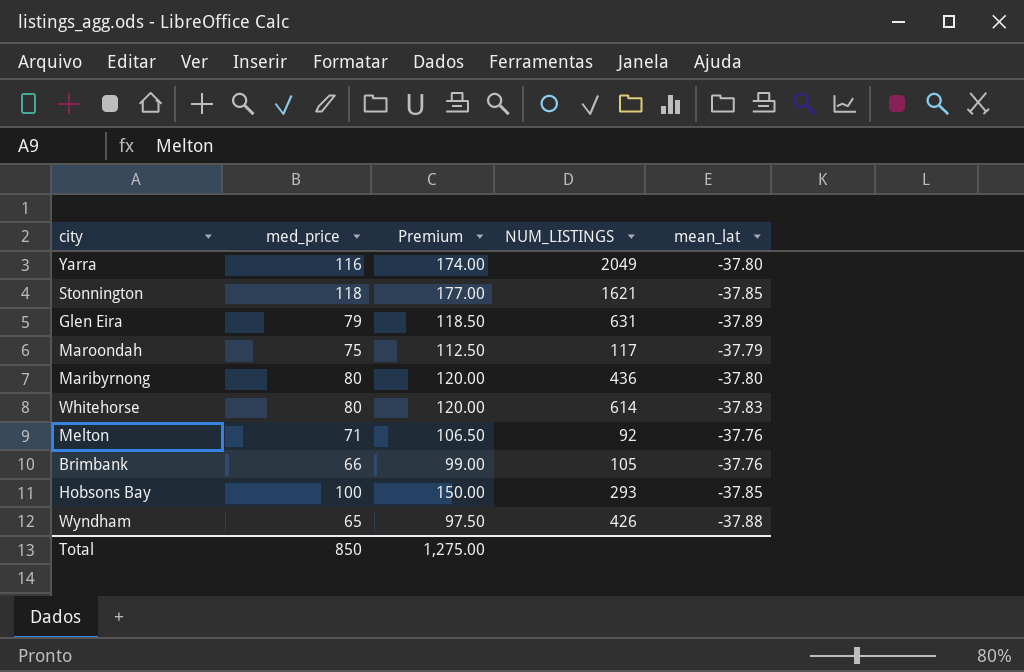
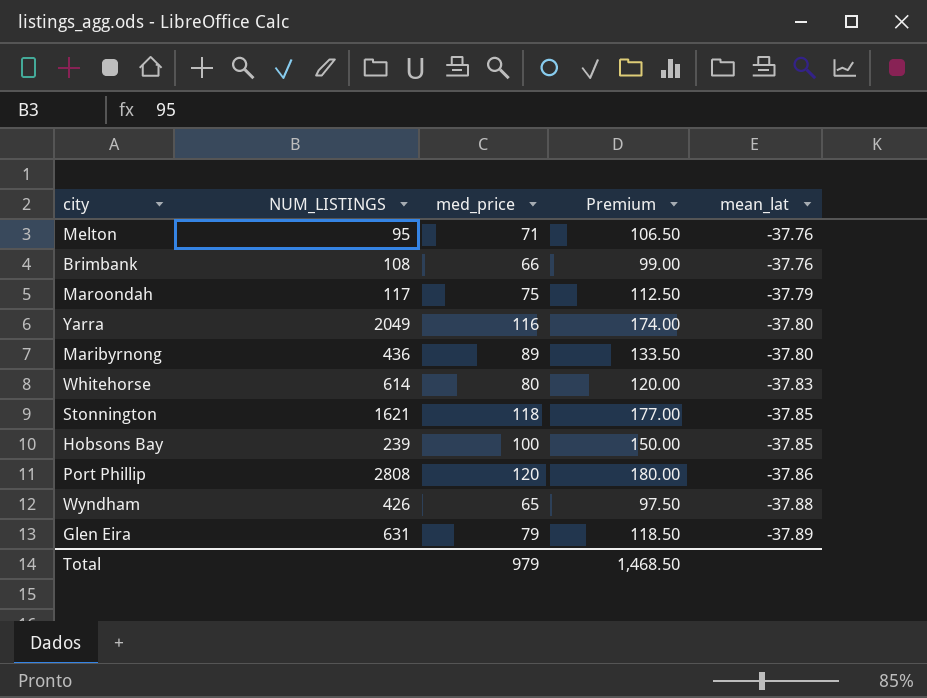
row order: none -> mean_lat descending
column NUM_LISTINGS | position: 4 -> 2
Melton | NUM_LISTINGS: 92 -> 95
Brimbank | NUM_LISTINGS: 105 -> 108
Maribyrnong | med_price: 80 -> 89
Maribyrnong | Premium: 120.00 -> 133.50
Hobsons Bay | NUM_LISTINGS: 293 -> 239
row Port Phillip: none -> 2808 | 120 | 180.00 | -37.86
Total | med_price: 850 -> 979
Total | Premium: 1,275.00 -> 1,468.50

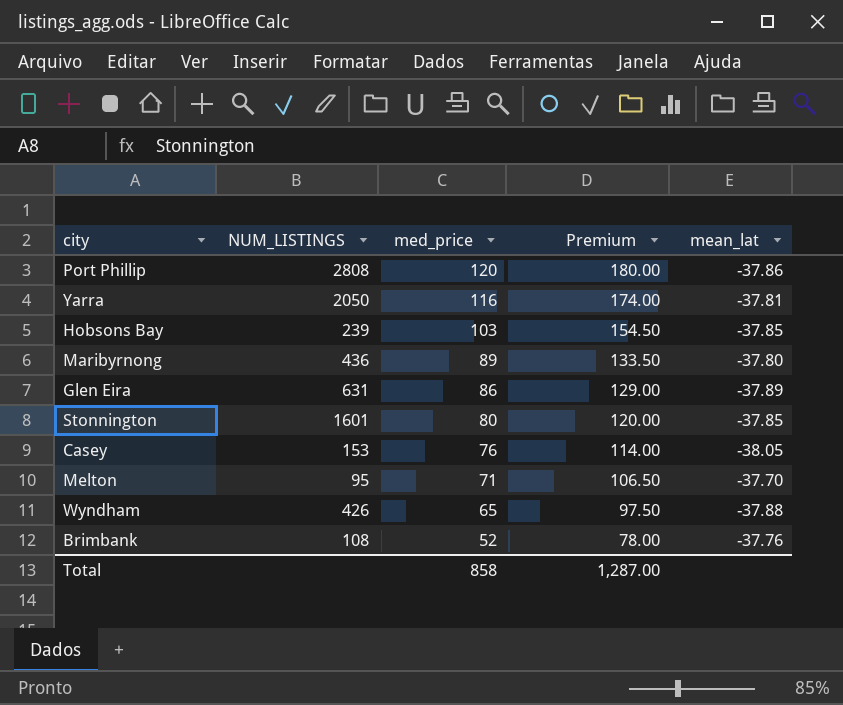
row order: mean_lat descending -> med_price descending
row Maroondah: 117 | 75 | 112.50 | -37.79 -> none
row Whitehorse: 614 | 80 | 120.00 | -37.83 -> none
Yarra | NUM_LISTINGS: 2049 -> 2050
Yarra | mean_lat: -37.80 -> -37.81
Hobsons Bay | med_price: 100 -> 103
Hobsons Bay | Premium: 150.00 -> 154.50
Glen Eira | med_price: 79 -> 86
Glen Eira | Premium: 118.50 -> 129.00
Stonnington | NUM_LISTINGS: 1621 -> 1601
Stonnington | med_price: 118 -> 80
Stonnington | Premium: 177.00 -> 120.00
row Casey: none -> 153 | 76 | 114.00 | -38.05
Melton | mean_lat: -37.76 -> -37.70
Brimbank | med_price: 66 -> 52
Brimbank | Premium: 99.00 -> 78.00
Total | med_price: 979 -> 858
Total | Premium: 1,468.50 -> 1,287.00

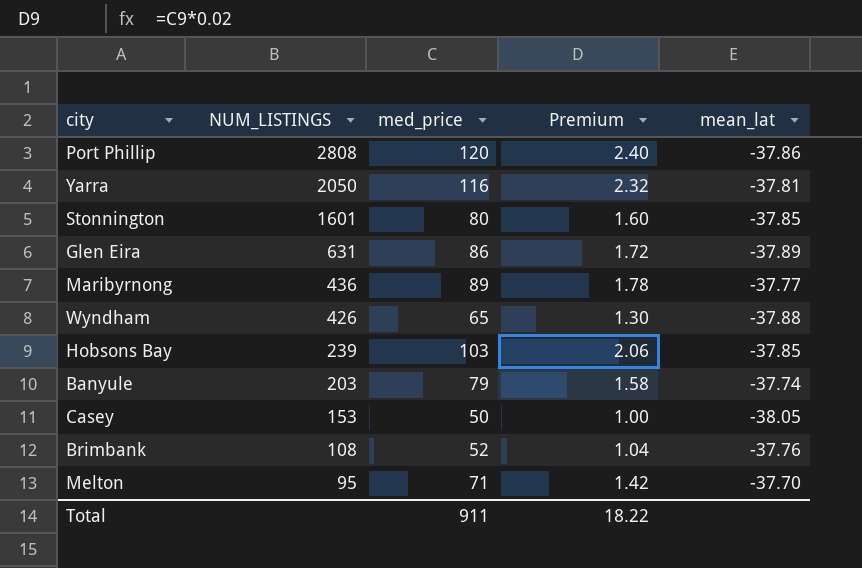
row order: med_price descending -> NUM_LISTINGS descending
column Premium | formula: [med_price] * 1.5 -> [med_price] * 0.02
Maribyrnong | mean_lat: -37.80 -> -37.77
row Banyule: none -> 203 | 79 | 1.58 | -37.74
Casey | med_price: 76 -> 50
Total | med_price: 858 -> 911
Total | Premium: 1,287.00 -> 18.22

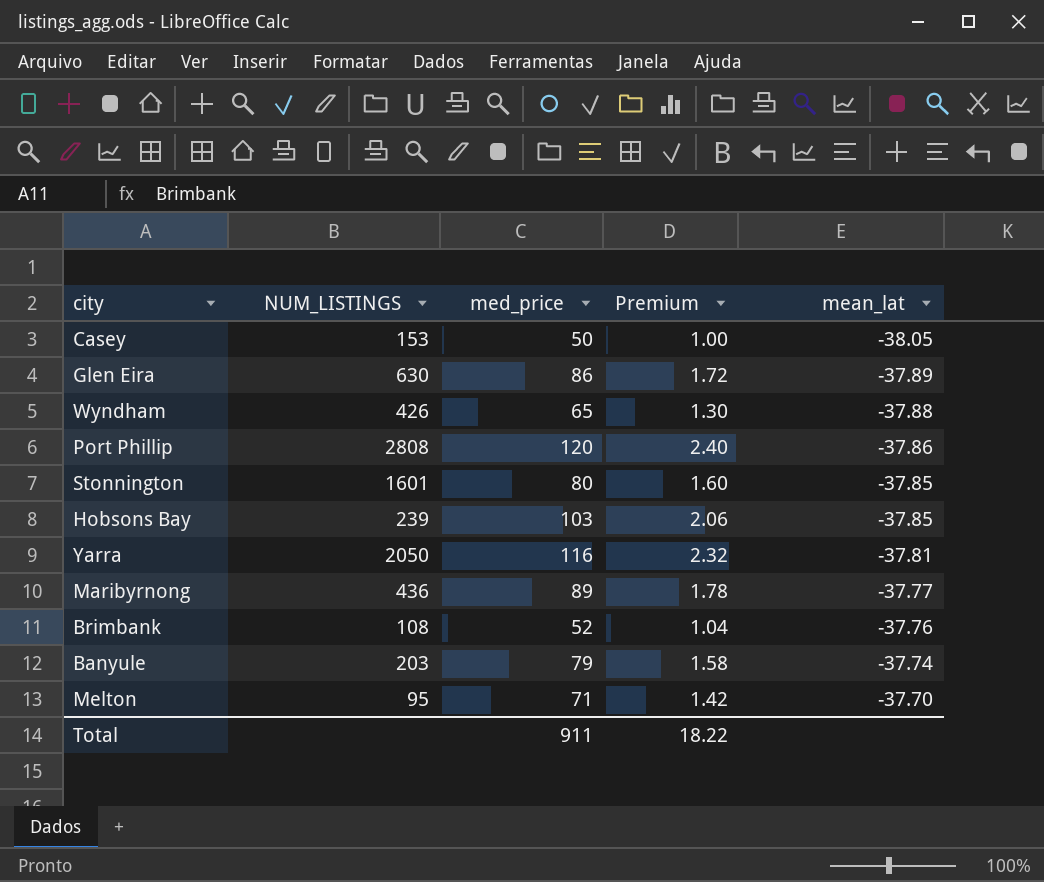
row order: NUM_LISTINGS descending -> mean_lat ascending
Glen Eira | NUM_LISTINGS: 631 -> 630

